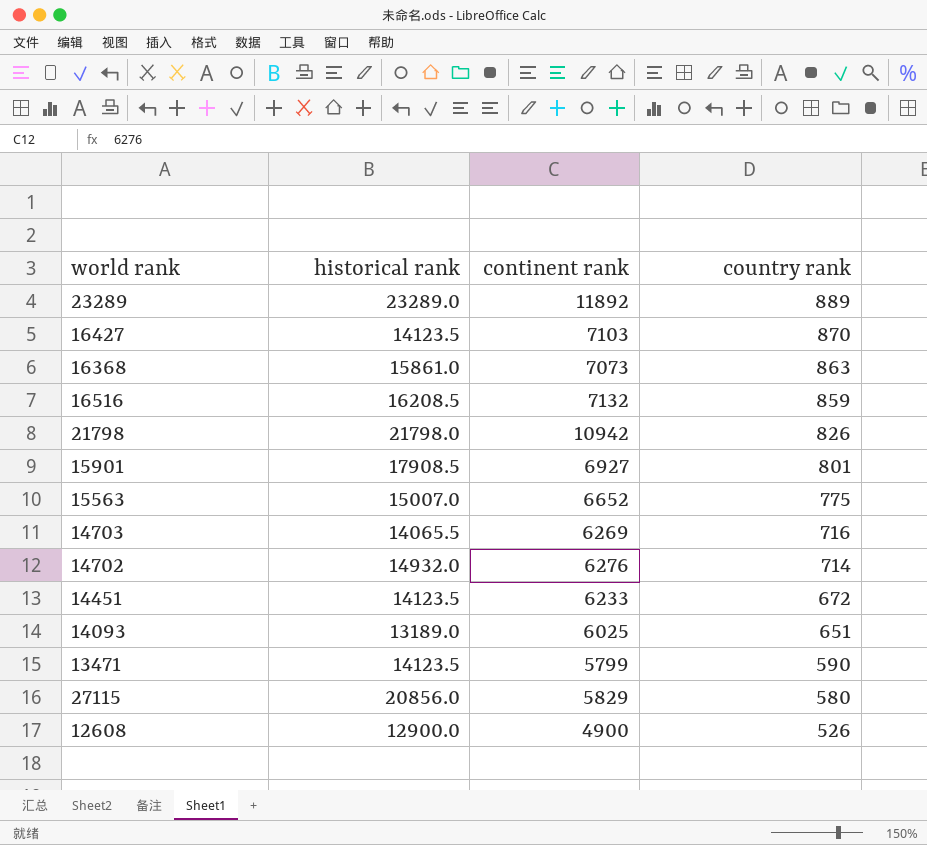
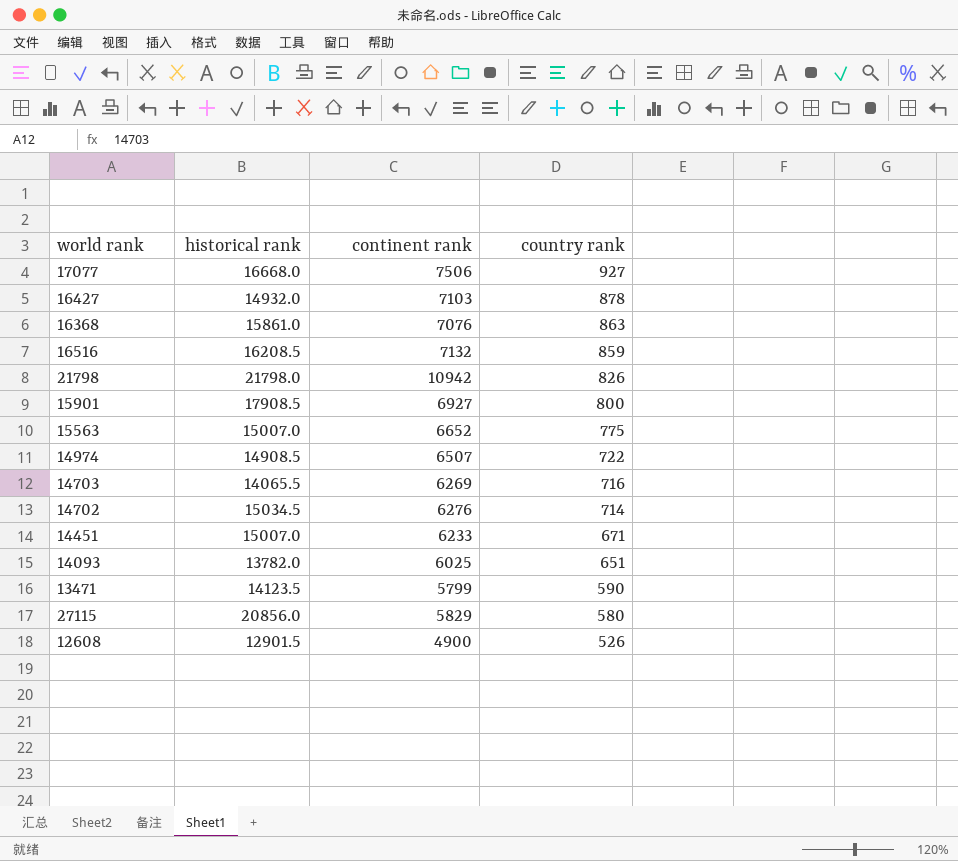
row 23289: 23289.0 | 11892 | 889 -> none
row 17077: none -> 16668.0 | 7506 | 927
16427 | historical rank: 14123.5 -> 14932.0
16427 | country rank: 870 -> 878
16368 | continent rank: 7073 -> 7076
15901 | country rank: 801 -> 800
row 14974: none -> 14908.5 | 6507 | 722
14702 | historical rank: 14932.0 -> 15034.5
14451 | historical rank: 14123.5 -> 15007.0
14451 | country rank: 672 -> 671
14093 | historical rank: 13189.0 -> 13782.0
12608 | historical rank: 12900.0 -> 12901.5

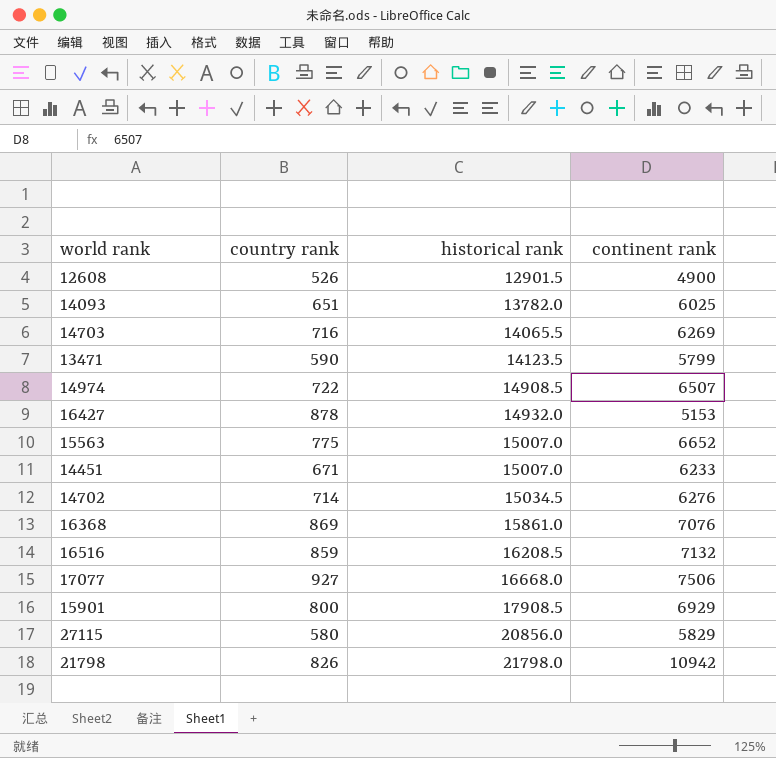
row order: country rank descending -> historical rank ascending
column country rank | position: 4 -> 2
16427 | continent rank: 7103 -> 5153
16368 | country rank: 863 -> 869
15901 | continent rank: 6927 -> 6929

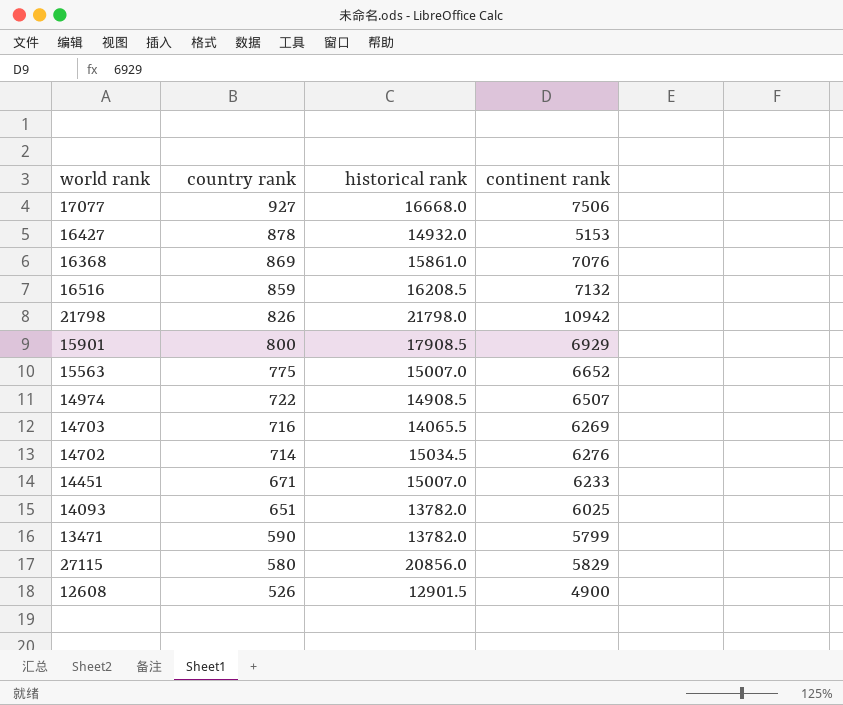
row order: historical rank ascending -> country rank descending
13471 | historical rank: 14123.5 -> 13782.0

